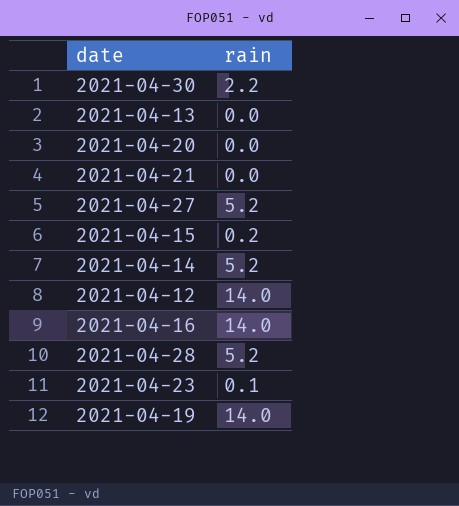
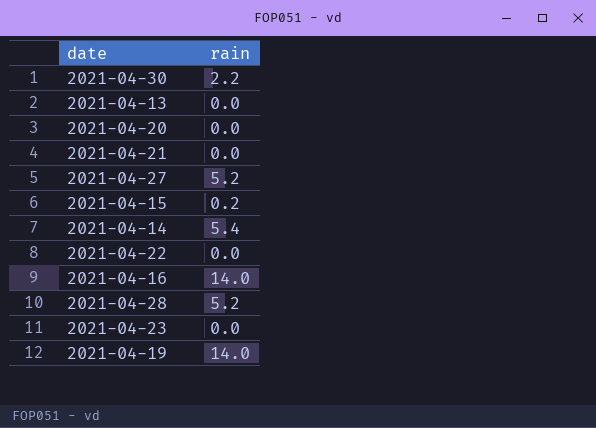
row 2021-04-12: 14.0 -> none
2021-04-14 | rain: 5.2 -> 5.4
row 2021-04-22: none -> 0.0
2021-04-23 | rain: 0.1 -> 0.0

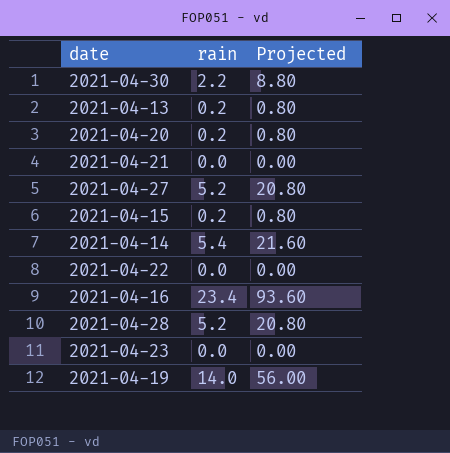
column Projected | formula: none -> [rain] * 4
2021-04-13 | rain: 0.0 -> 0.2
2021-04-20 | rain: 0.0 -> 0.2
2021-04-16 | rain: 14.0 -> 23.4

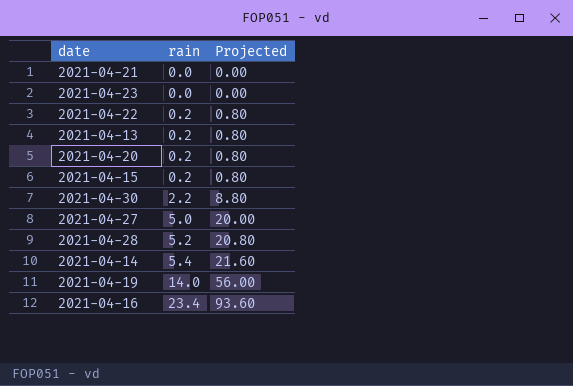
row order: none -> rain ascending
2021-04-22 | rain: 0.0 -> 0.2
2021-04-22 | Projected: 0.00 -> 0.80
2021-04-27 | rain: 5.2 -> 5.0
2021-04-27 | Projected: 20.80 -> 20.00

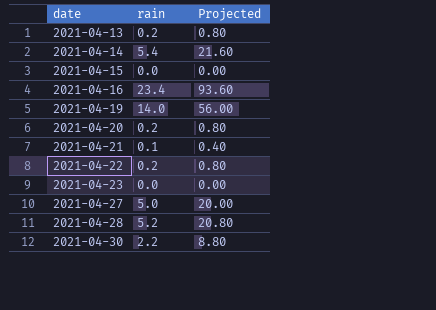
row order: rain ascending -> date ascending
2021-04-15 | rain: 0.2 -> 0.0
2021-04-15 | Projected: 0.80 -> 0.00
2021-04-21 | rain: 0.0 -> 0.1
2021-04-21 | Projected: 0.00 -> 0.40

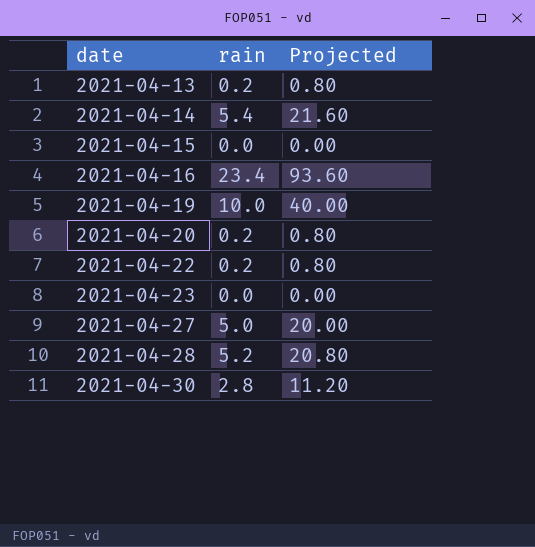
row 2021-04-21: 0.1 | 0.40 -> none
2021-04-19 | rain: 14.0 -> 10.0
2021-04-19 | Projected: 56.00 -> 40.00
2021-04-30 | rain: 2.2 -> 2.8
2021-04-30 | Projected: 8.80 -> 11.20

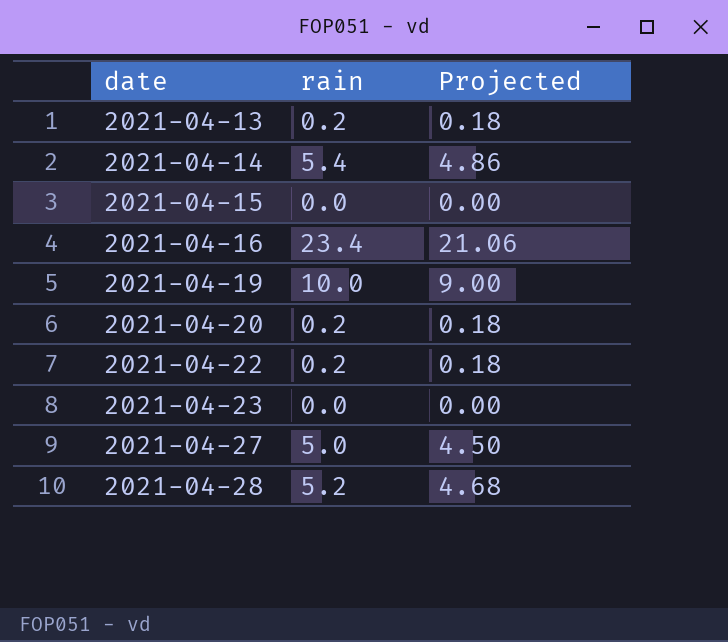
column Projected | formula: [rain] * 4 -> [rain] * 0.9
row 2021-04-30: 2.8 | 11.20 -> none

